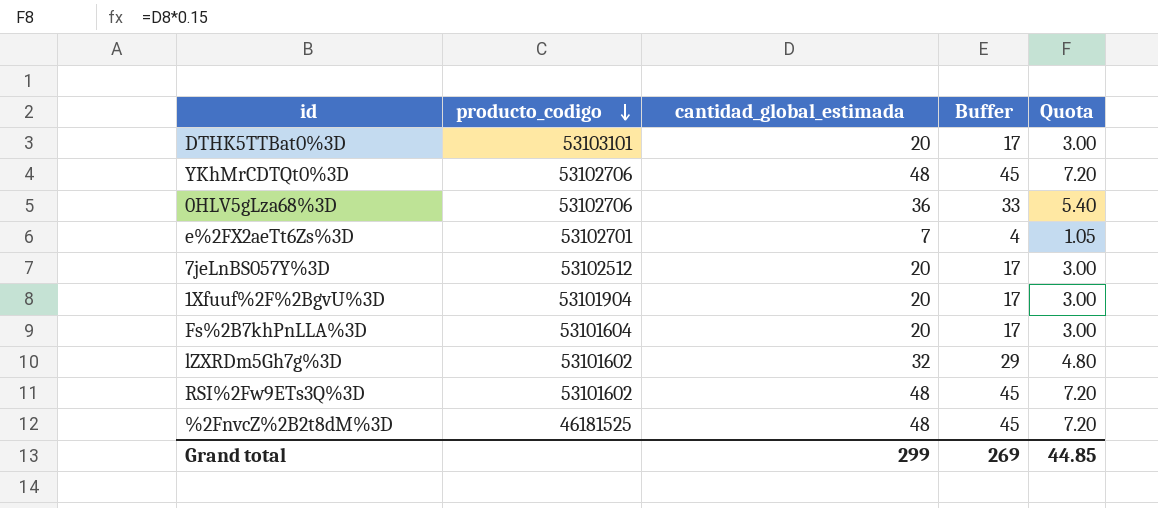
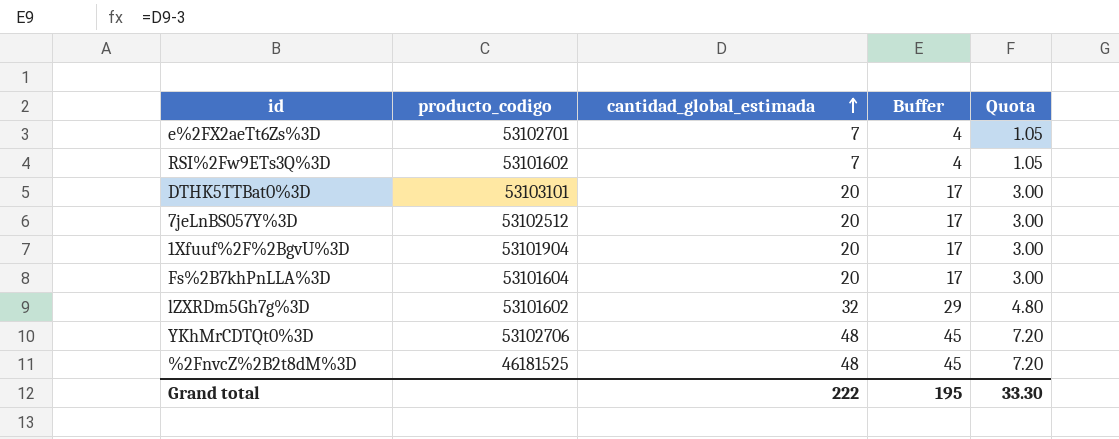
row order: producto_codigo descending -> cantidad_global_estimada ascending
row 0HLV5gLza68%3D: 53102706 | 36 | 33 | 5.40 -> none
RSI%2Fw9ETs3Q%3D | cantidad_global_estimada: 48 -> 7
RSI%2Fw9ETs3Q%3D | Buffer: 45 -> 4
RSI%2Fw9ETs3Q%3D | Quota: 7.20 -> 1.05
Grand total | cantidad_global_estimada: 299 -> 222
Grand total | Buffer: 269 -> 195
Grand total | Quota: 44.85 -> 33.30

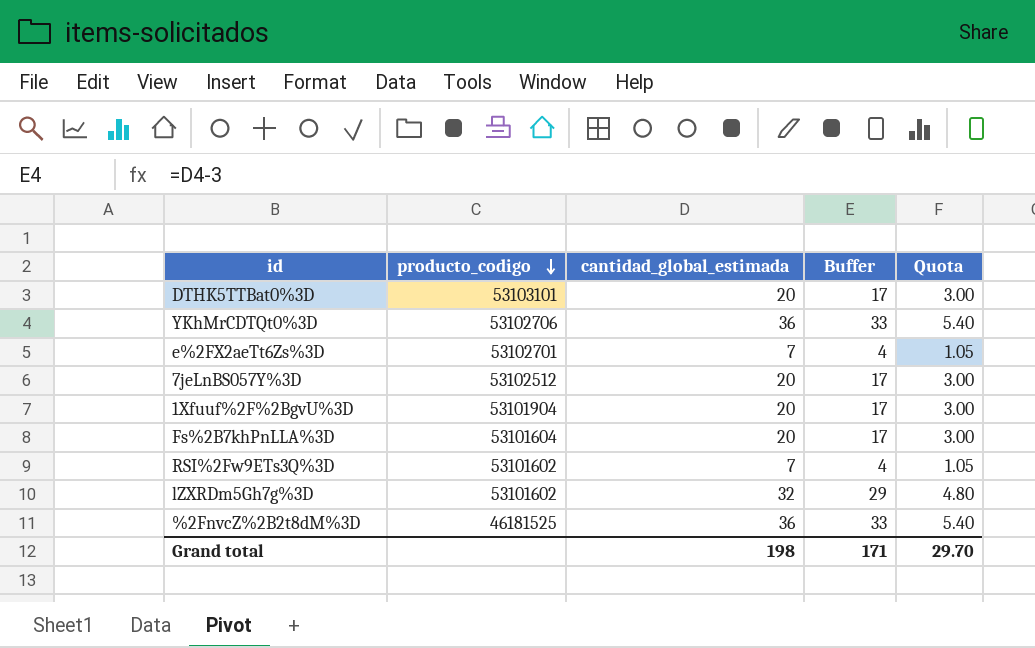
row order: cantidad_global_estimada ascending -> producto_codigo descending
YKhMrCDTQt0%3D | cantidad_global_estimada: 48 -> 36
YKhMrCDTQt0%3D | Buffer: 45 -> 33
YKhMrCDTQt0%3D | Quota: 7.20 -> 5.40
%2FnvcZ%2B2t8dM%3D | cantidad_global_estimada: 48 -> 36
%2FnvcZ%2B2t8dM%3D | Buffer: 45 -> 33
%2FnvcZ%2B2t8dM%3D | Quota: 7.20 -> 5.40
Grand total | cantidad_global_estimada: 222 -> 198
Grand total | Buffer: 195 -> 171
Grand total | Quota: 33.30 -> 29.70

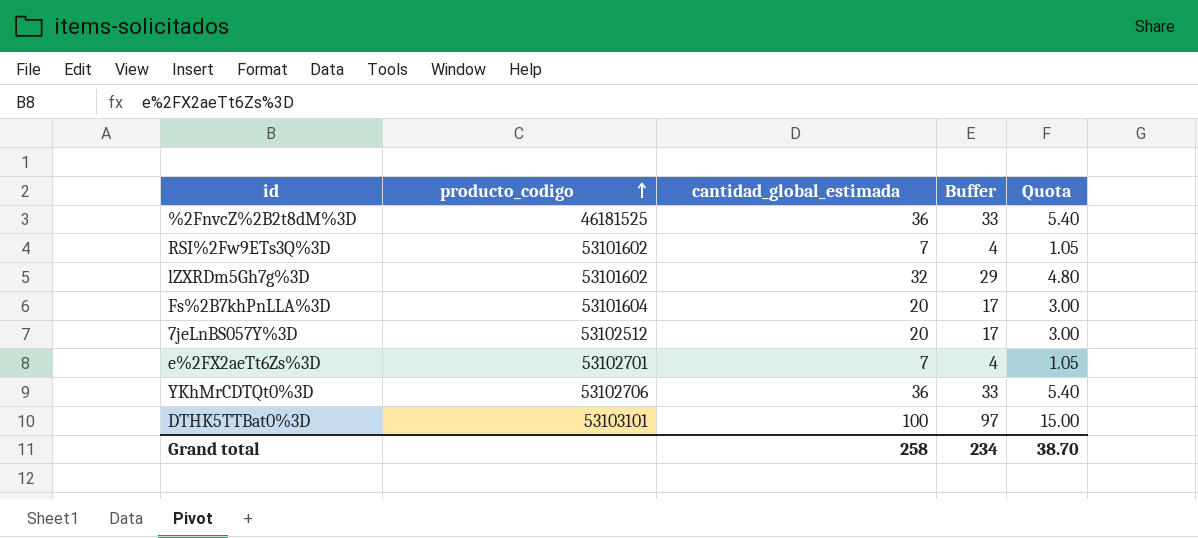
row order: producto_codigo descending -> producto_codigo ascending
row 1Xfuuf%2F%2BgvU%3D: 53101904 | 20 | 17 | 3.00 -> none
DTHK5TTBat0%3D | cantidad_global_estimada: 20 -> 100
DTHK5TTBat0%3D | Buffer: 17 -> 97
DTHK5TTBat0%3D | Quota: 3.00 -> 15.00
Grand total | cantidad_global_estimada: 198 -> 258
Grand total | Buffer: 171 -> 234
Grand total | Quota: 29.70 -> 38.70

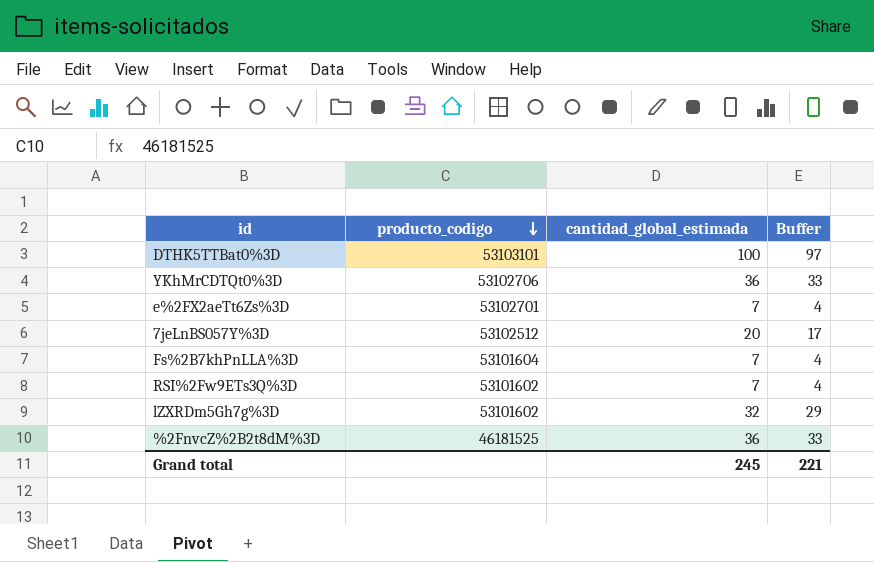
row order: producto_codigo ascending -> producto_codigo descending
column Quota | formula: [cantidad_global_estimada] * 0.15 -> none
Fs%2B7khPnLLA%3D | cantidad_global_estimada: 20 -> 7
Fs%2B7khPnLLA%3D | Buffer: 17 -> 4
Grand total | cantidad_global_estimada: 258 -> 245
Grand total | Buffer: 234 -> 221

